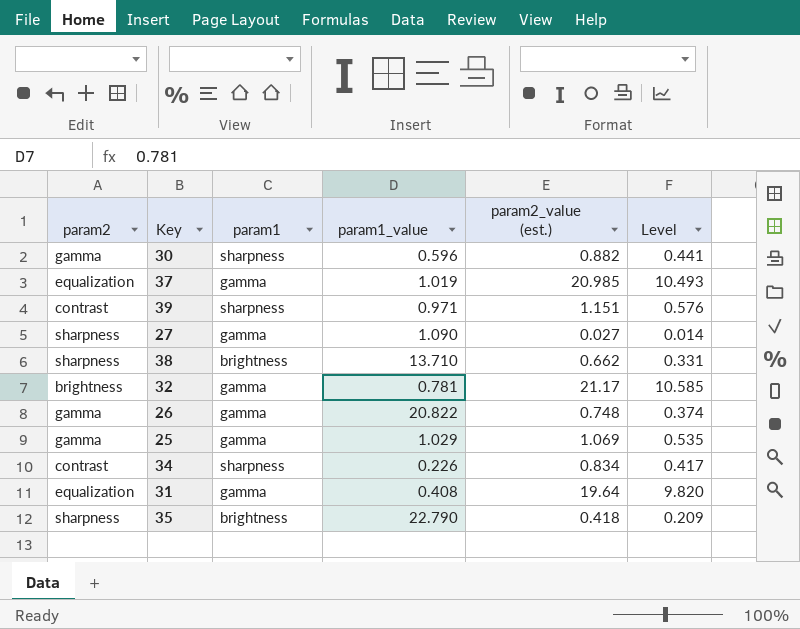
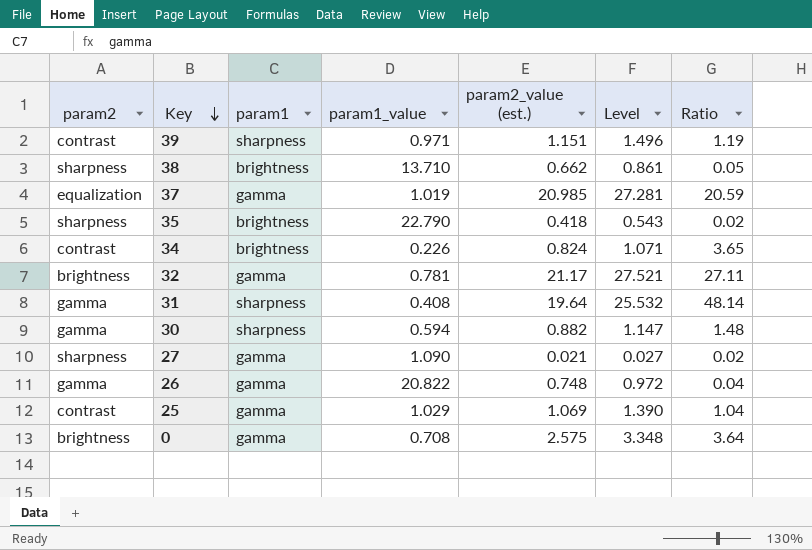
row order: none -> Key descending
column Level | formula: [param2_value (est.)] * 0.5 -> [param2_value (est.)] * 1.3
column Ratio | formula: none -> [param2_value (est.)] / [param1_value]
34 | param1: sharpness -> brightness
34 | param2_value (est.): 0.834 -> 0.824
31 | param2: equalization -> gamma
31 | param1: gamma -> sharpness
30 | param1_value: 0.596 -> 0.594
27 | param2_value (est.): 0.027 -> 0.021
25 | param2: gamma -> contrast
row 0: none -> brightness | gamma | 0.708 | 2.575 | 3.348 | 3.64

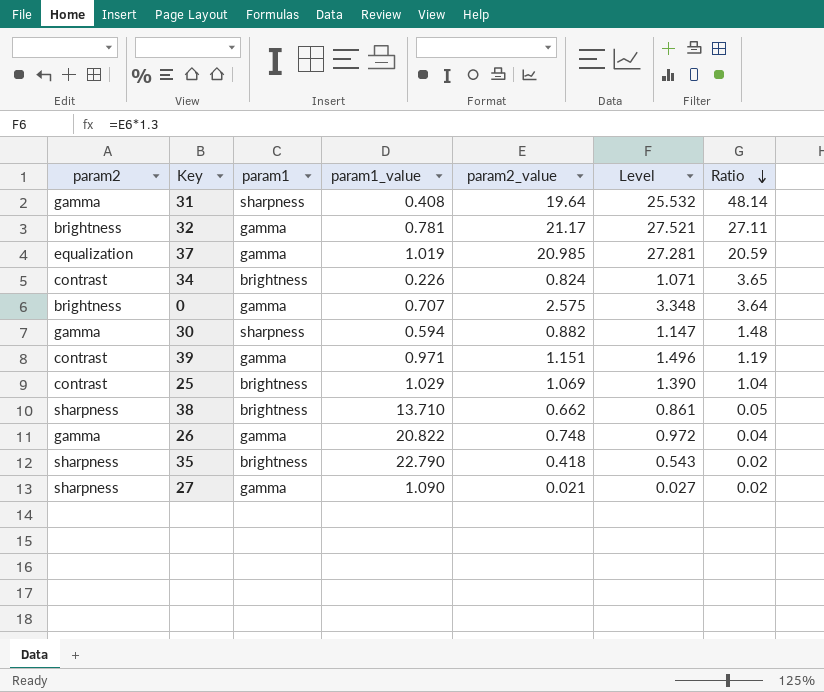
row order: Key descending -> Ratio descending
column name: param2_value (est.) -> param2_value
0 | param1_value: 0.708 -> 0.707
39 | param1: sharpness -> gamma
25 | param1: gamma -> brightness

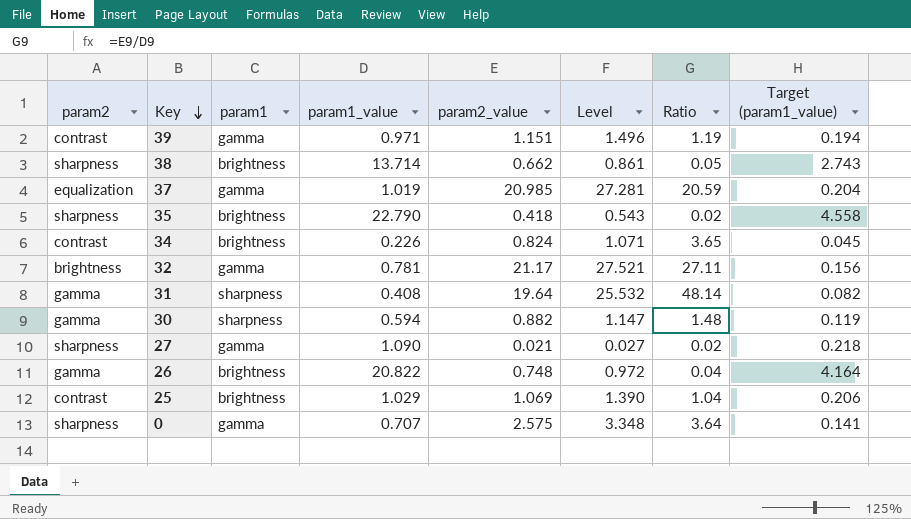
row order: Ratio descending -> Key descending
column Target (param1_value) | formula: none -> [param1_value] * 0.2
38 | param1_value: 13.710 -> 13.714
26 | param1: gamma -> brightness
0 | param2: brightness -> sharpness

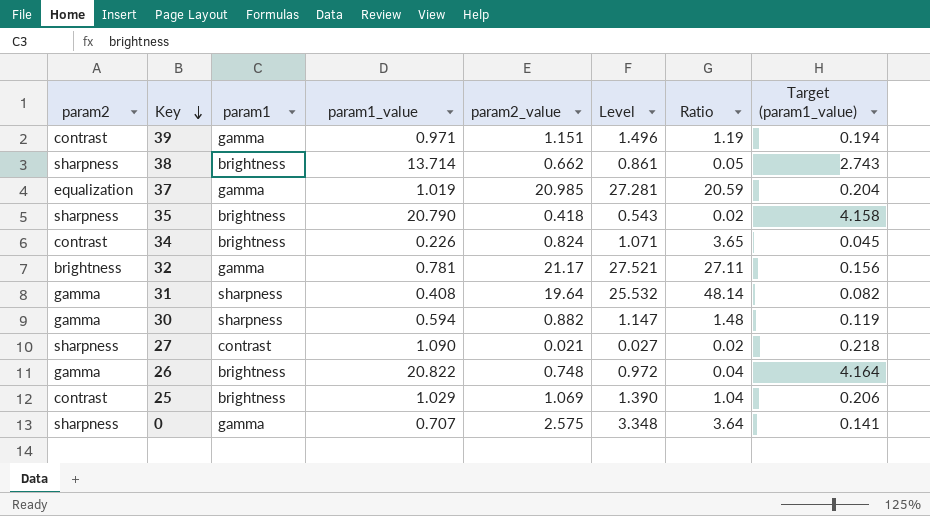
35 | param1_value: 22.790 -> 20.790
35 | Target (param1_value): 4.558 -> 4.158
27 | param1: gamma -> contrast

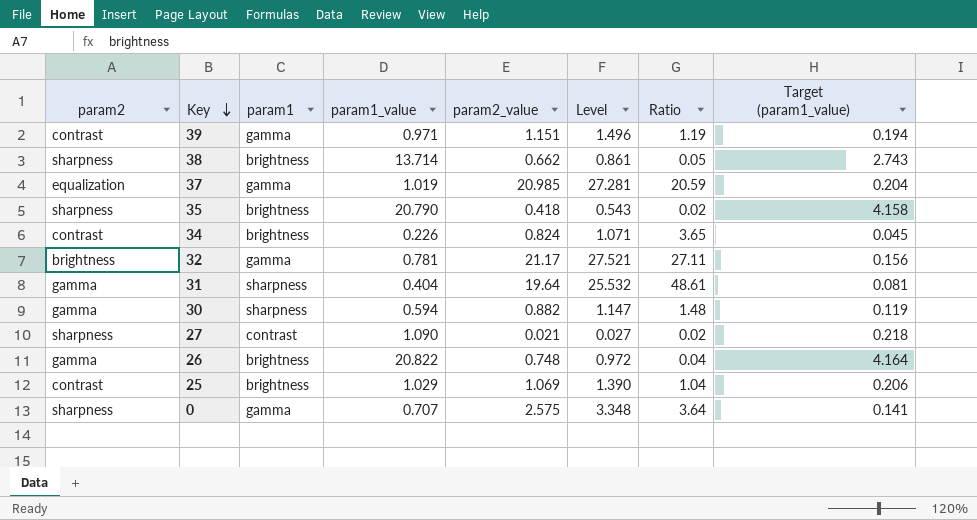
31 | param1_value: 0.408 -> 0.404
31 | Ratio: 48.14 -> 48.61
31 | Target (param1_value): 0.082 -> 0.081

